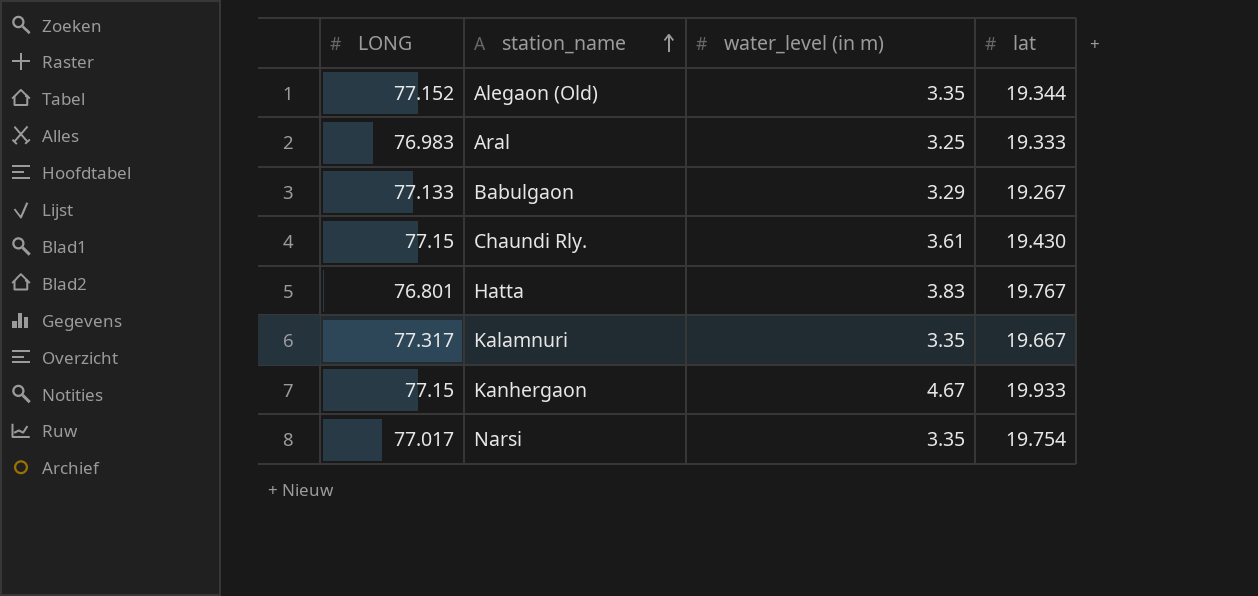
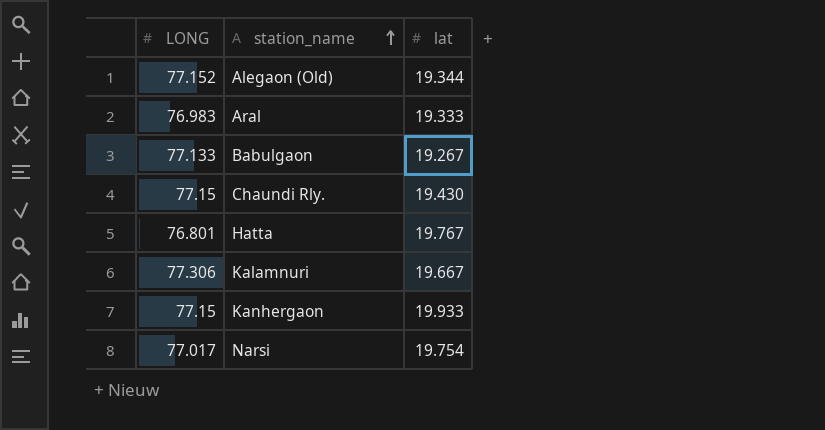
column water_level (in m) | position: 3 -> none
Kalamnuri | LONG: 77.317 -> 77.306

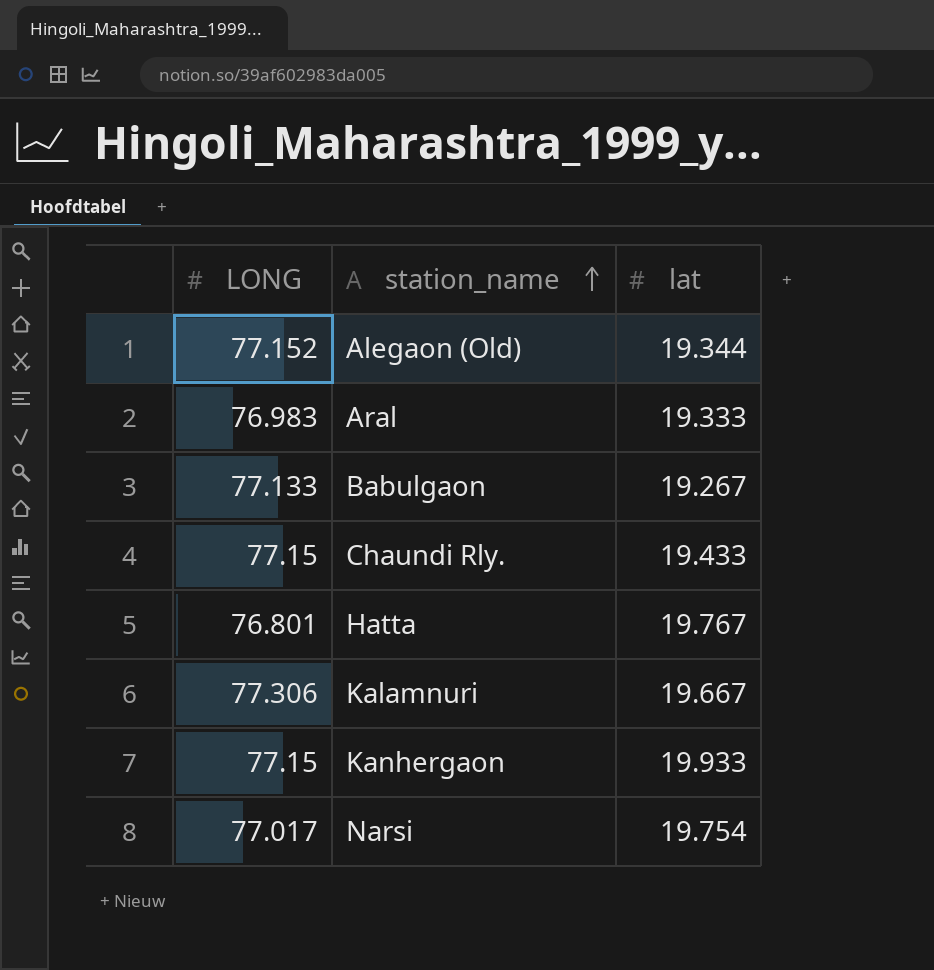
Chaundi Rly. | lat: 19.430 -> 19.433

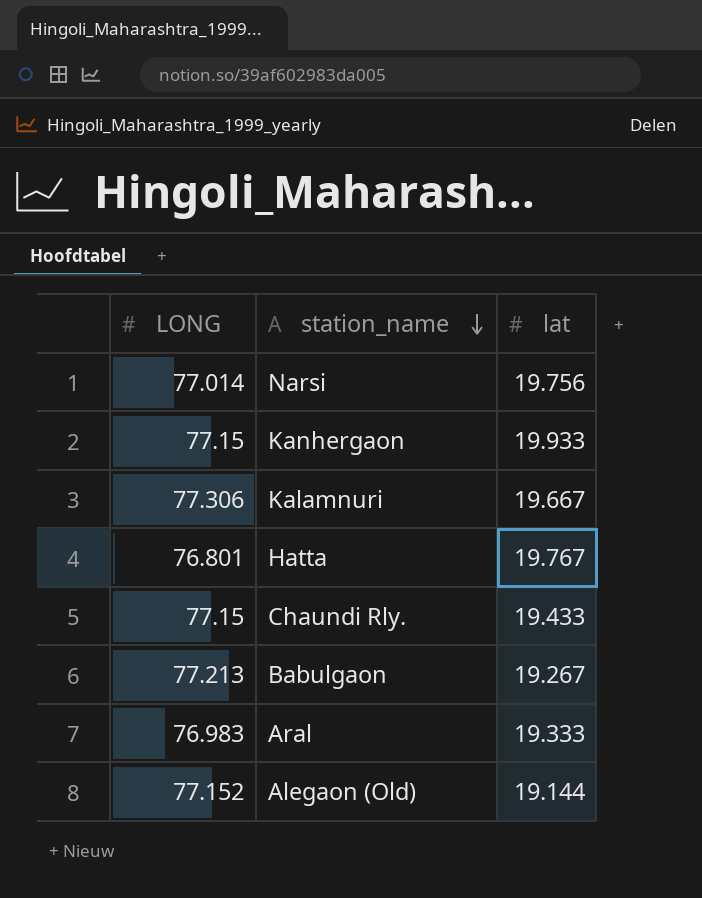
row order: station_name ascending -> station_name descending
Narsi | LONG: 77.017 -> 77.014
Narsi | lat: 19.754 -> 19.756
Babulgaon | LONG: 77.133 -> 77.213
Alegaon (Old) | lat: 19.344 -> 19.144

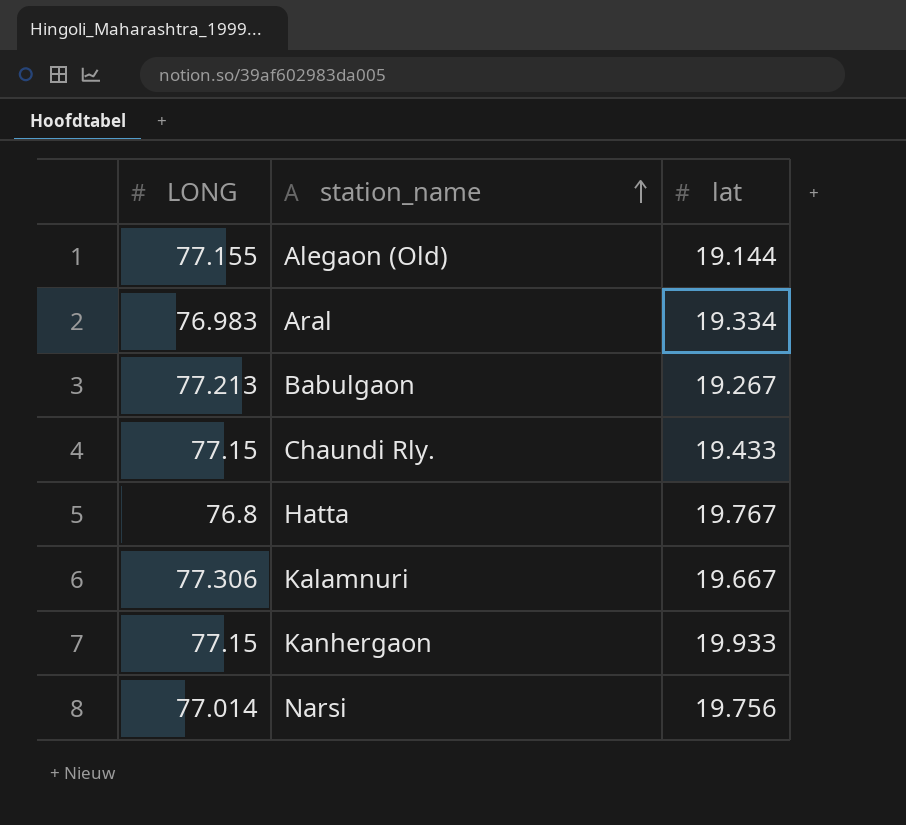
row order: station_name descending -> station_name ascending
Alegaon (Old) | LONG: 77.152 -> 77.155
Aral | lat: 19.333 -> 19.334
Hatta | LONG: 76.801 -> 76.8

